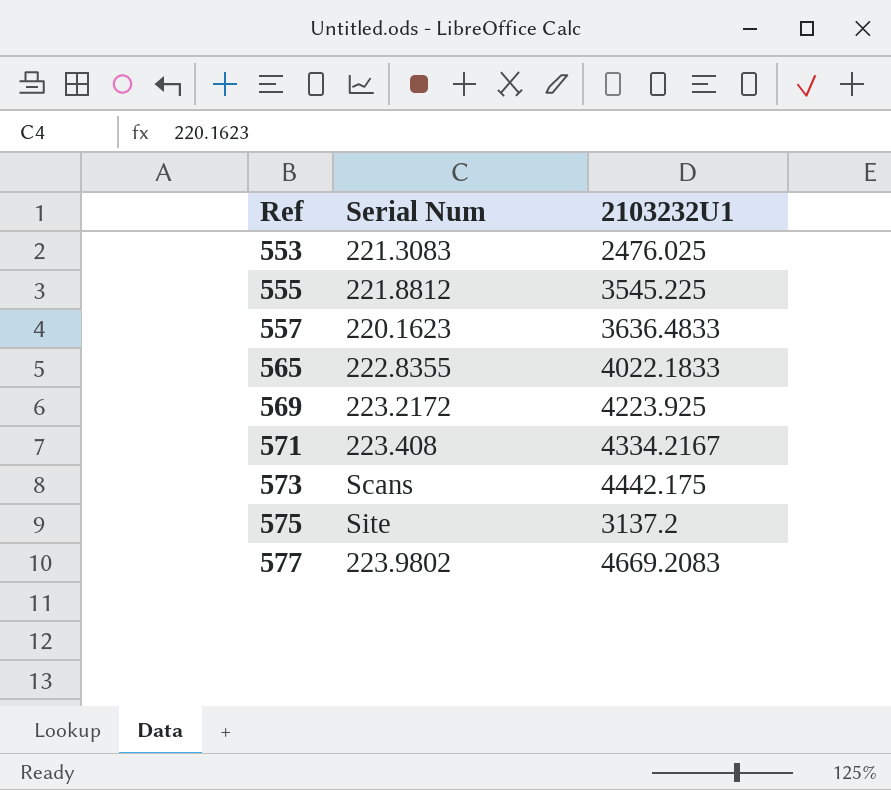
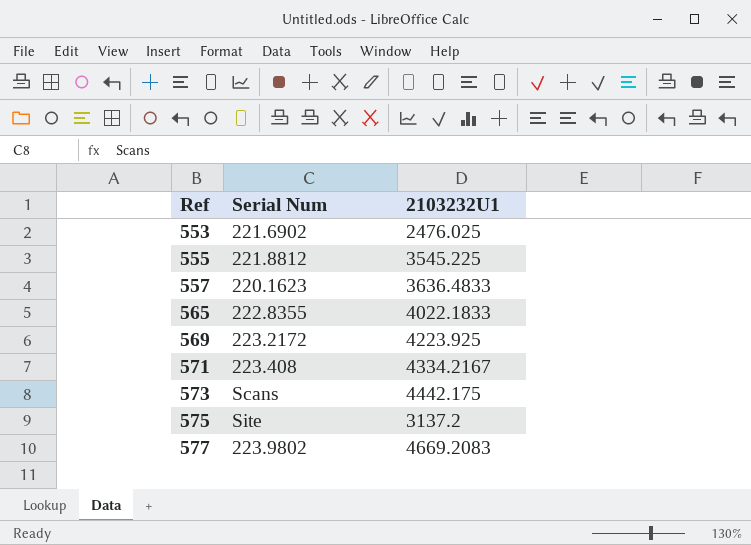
553 | Serial Num: 221.3083 -> 221.6902

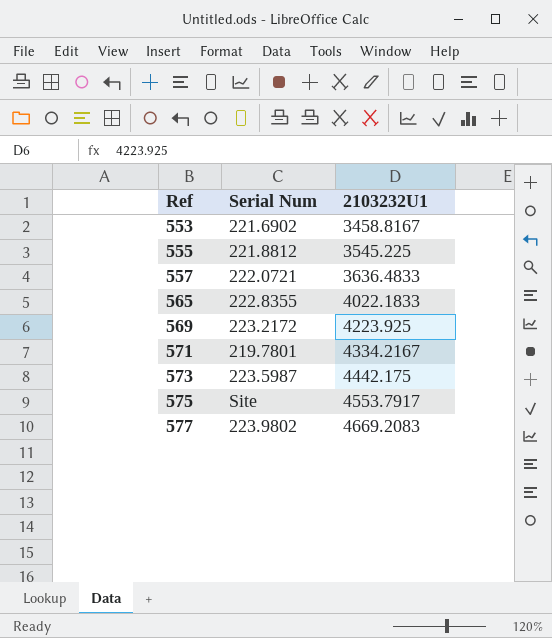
553 | 2103232U1: 2476.025 -> 3458.8167
557 | Serial Num: 220.1623 -> 222.0721
571 | Serial Num: 223.408 -> 219.7801
573 | Serial Num: Scans -> 223.5987
575 | 2103232U1: 3137.2 -> 4553.7917

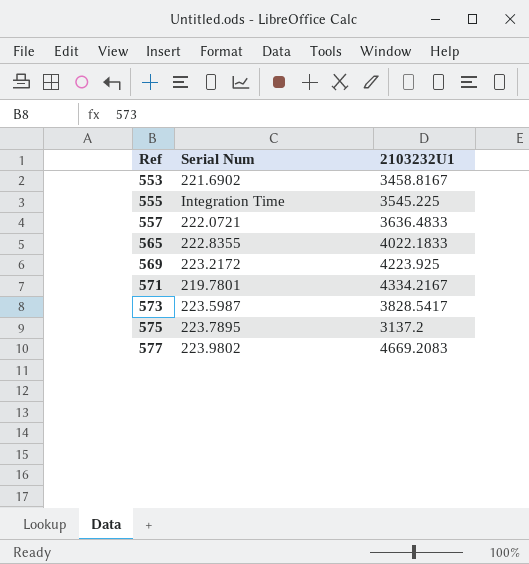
555 | Serial Num: 221.8812 -> Integration Time
573 | 2103232U1: 4442.175 -> 3828.5417
575 | Serial Num: Site -> 223.7895
575 | 2103232U1: 4553.7917 -> 3137.2

